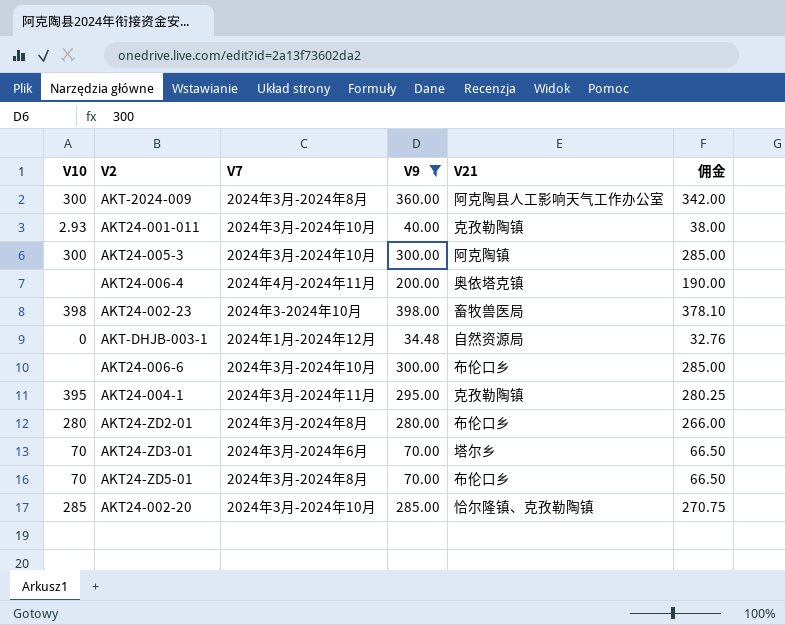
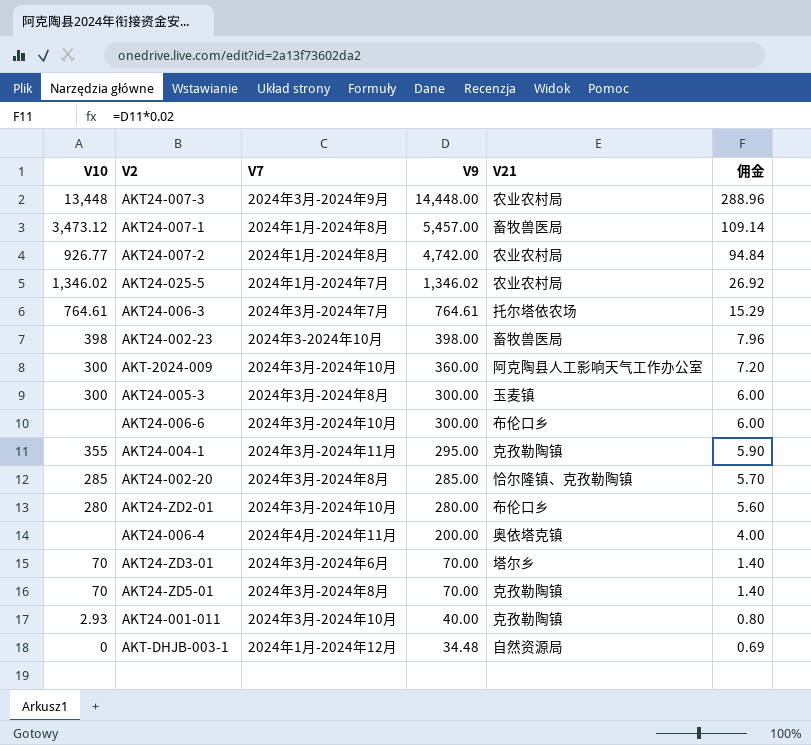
filter: V9 <= 398.00 -> none
row order: none -> V9 descending
column 佣金 | formula: [V9] * 0.95 -> [V9] * 0.02
AKT-2024-009 | V7: 2024年3月-2024年8月 -> 2024年3月-2024年10月
AKT24-005-3 | V7: 2024年3月-2024年10月 -> 2024年3月-2024年8月
AKT24-005-3 | V21: 阿克陶镇 -> 玉麦镇
AKT24-004-1 | V10: 395 -> 355
AKT24-002-20 | V7: 2024年3月-2024年10月 -> 2024年3月-2024年8月
AKT24-ZD2-01 | V7: 2024年3月-2024年8月 -> 2024年3月-2024年10月
AKT24-ZD5-01 | V21: 布伦口乡 -> 克孜勒陶镇

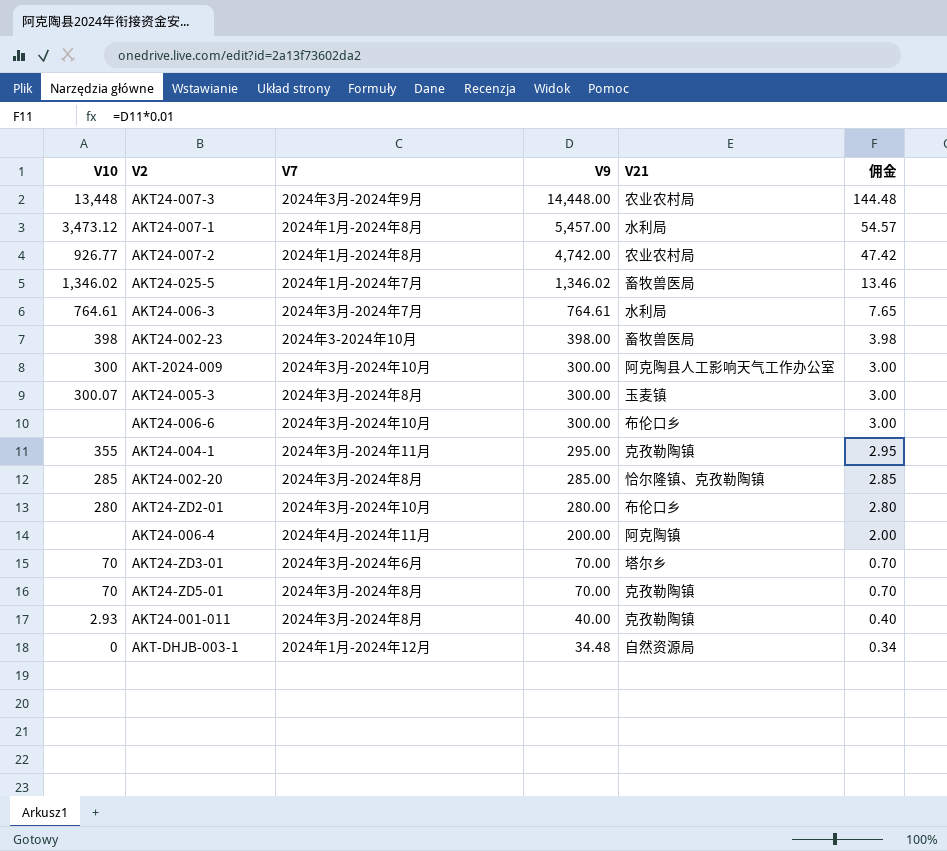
column 佣金 | formula: [V9] * 0.02 -> [V9] * 0.01
AKT24-007-1 | V21: 畜牧兽医局 -> 水利局
AKT24-025-5 | V21: 农业农村局 -> 畜牧兽医局
AKT24-006-3 | V21: 托尔塔依农场 -> 水利局
AKT-2024-009 | V9: 360.00 -> 300.00
AKT24-005-3 | V10: 300 -> 300.07
AKT24-006-4 | V21: 奥依塔克镇 -> 阿克陶镇
AKT24-001-011 | V7: 2024年3月-2024年10月 -> 2024年3月-2024年8月

